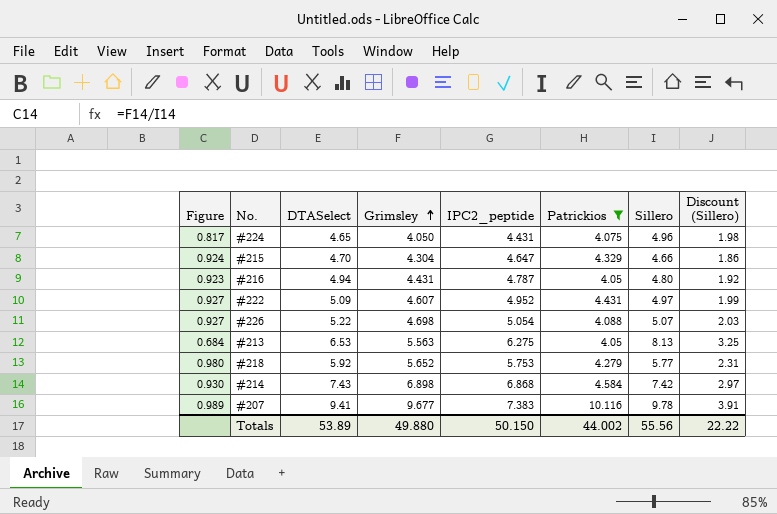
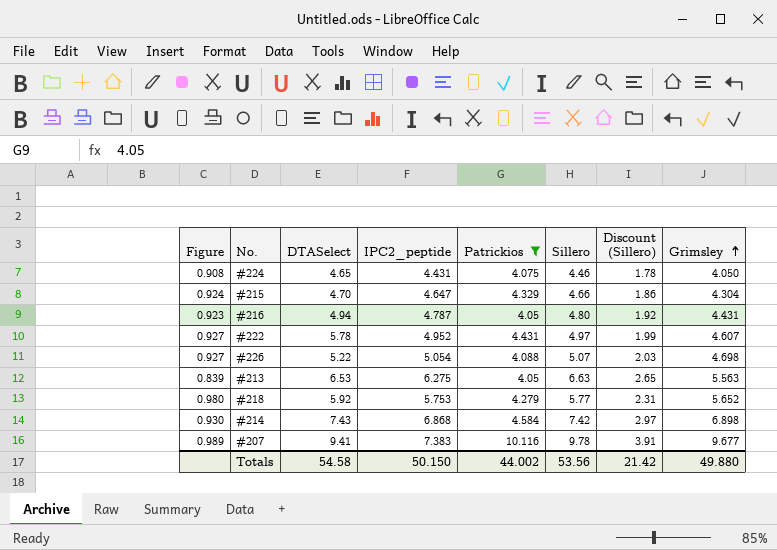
column Grimsley | position: 4 -> 8
#224 | Figure: 0.817 -> 0.908
#224 | Sillero: 4.96 -> 4.46
#224 | Discount (Sillero): 1.98 -> 1.78
#222 | DTASelect: 5.09 -> 5.78
#213 | Figure: 0.684 -> 0.839
#213 | Sillero: 8.13 -> 6.63
#213 | Discount (Sillero): 3.25 -> 2.65
Totals | DTASelect: 53.89 -> 54.58
Totals | Sillero: 55.56 -> 53.56
Totals | Discount (Sillero): 22.22 -> 21.42

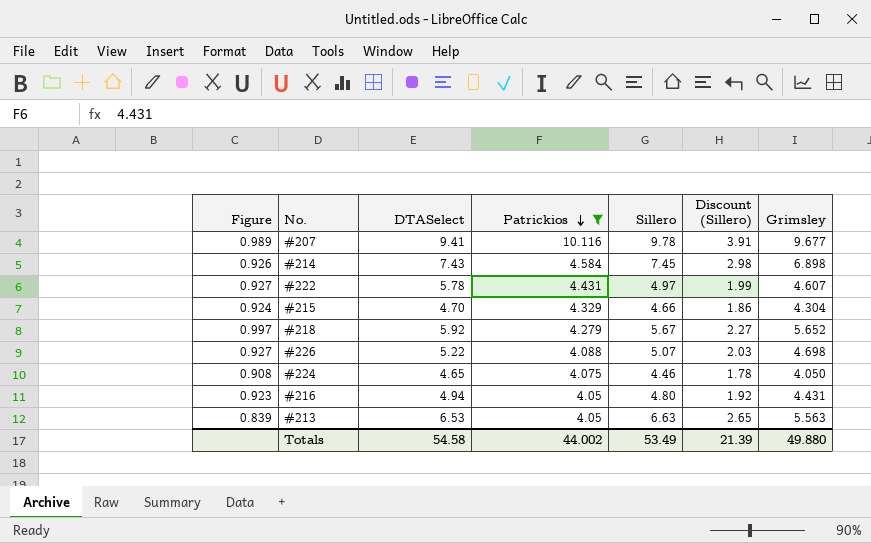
row order: Grimsley ascending -> Patrickios descending
column IPC2_peptide | position: 4 -> none
#214 | Figure: 0.930 -> 0.926
#214 | Sillero: 7.42 -> 7.45
#214 | Discount (Sillero): 2.97 -> 2.98
#218 | Figure: 0.980 -> 0.997
#218 | Sillero: 5.77 -> 5.67
#218 | Discount (Sillero): 2.31 -> 2.27
Totals | Sillero: 53.56 -> 53.49
Totals | Discount (Sillero): 21.42 -> 21.39

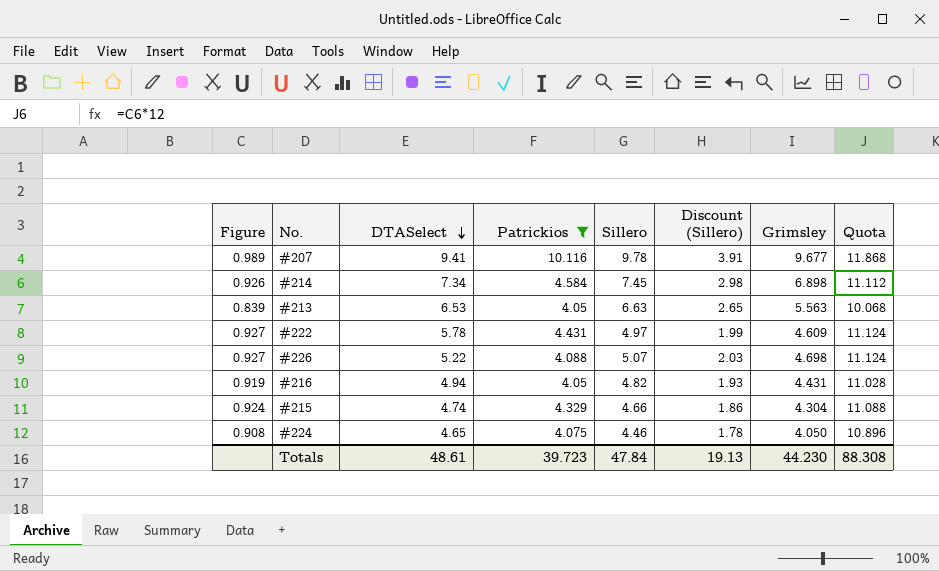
row order: Patrickios descending -> DTASelect descending
column Quota | formula: none -> [Figure] * 12
row #218: 0.997 | 5.92 | 4.279 | 5.67 | 2.27 | 5.652 -> none
#214 | DTASelect: 7.43 -> 7.34
#222 | Grimsley: 4.607 -> 4.609
#216 | Figure: 0.923 -> 0.919
#216 | Sillero: 4.80 -> 4.82
#216 | Discount (Sillero): 1.92 -> 1.93
#215 | DTASelect: 4.70 -> 4.74
Totals | DTASelect: 54.58 -> 48.61
Totals | Patrickios: 44.002 -> 39.723
Totals | Sillero: 53.49 -> 47.84
Totals | Discount (Sillero): 21.39 -> 19.13
Totals | Grimsley: 49.880 -> 44.230

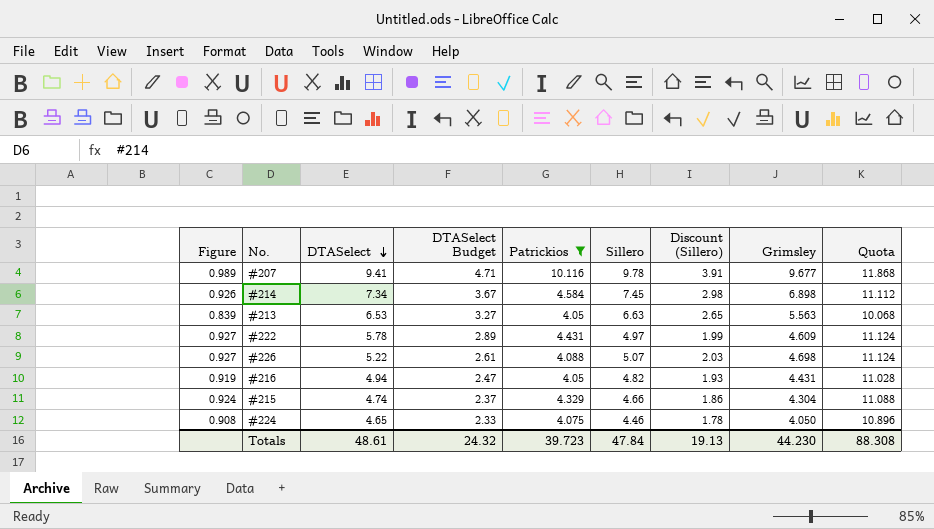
column DTASelect Budget | formula: none -> [DTASelect] * 0.5

